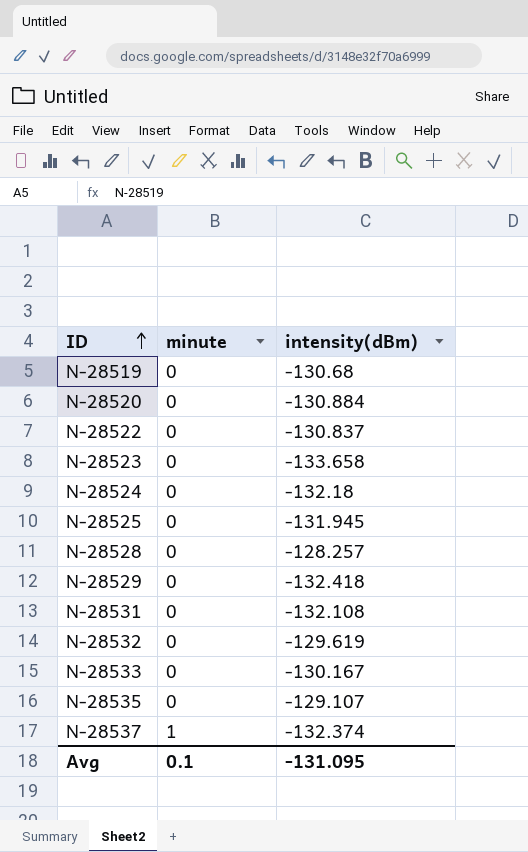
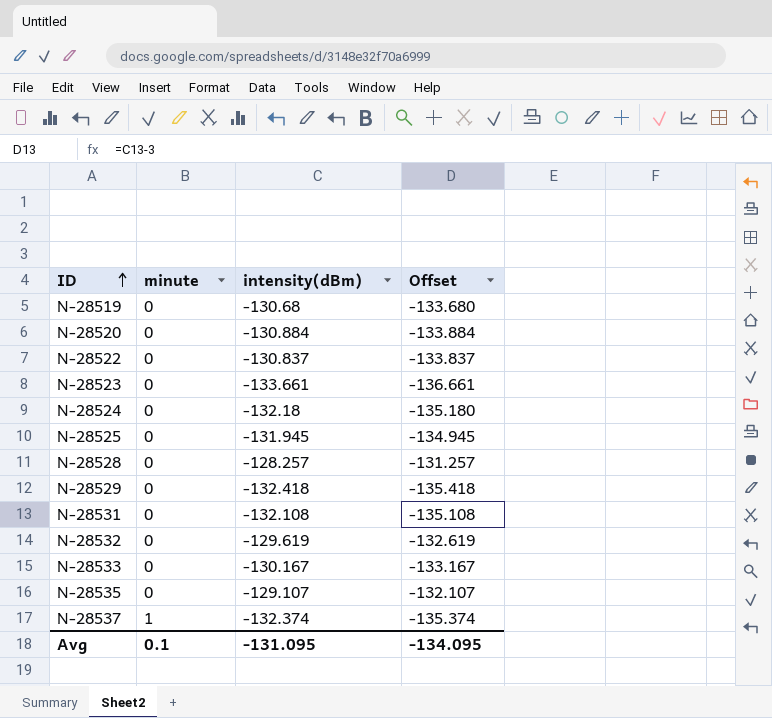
column Offset | formula: none -> [intensity(dBm)] - 3
N-28523 | intensity(dBm): -133.658 -> -133.661

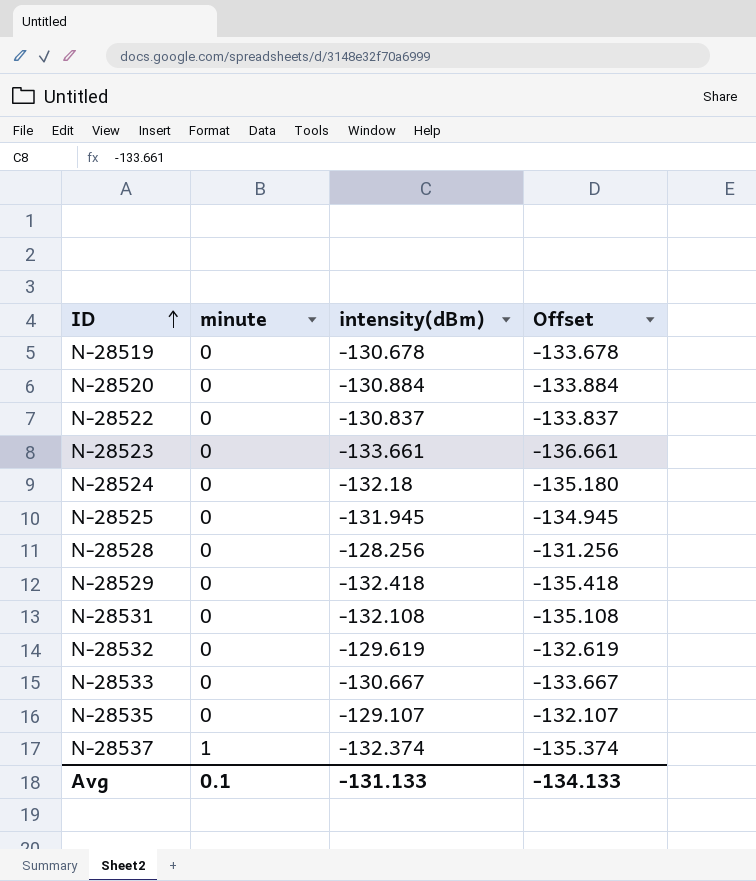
N-28519 | intensity(dBm): -130.68 -> -130.678
N-28519 | Offset: -133.680 -> -133.678
N-28528 | intensity(dBm): -128.257 -> -128.256
N-28528 | Offset: -131.257 -> -131.256
N-28533 | intensity(dBm): -130.167 -> -130.667
N-28533 | Offset: -133.167 -> -133.667
Avg | intensity(dBm): -131.095 -> -131.133
Avg | Offset: -134.095 -> -134.133

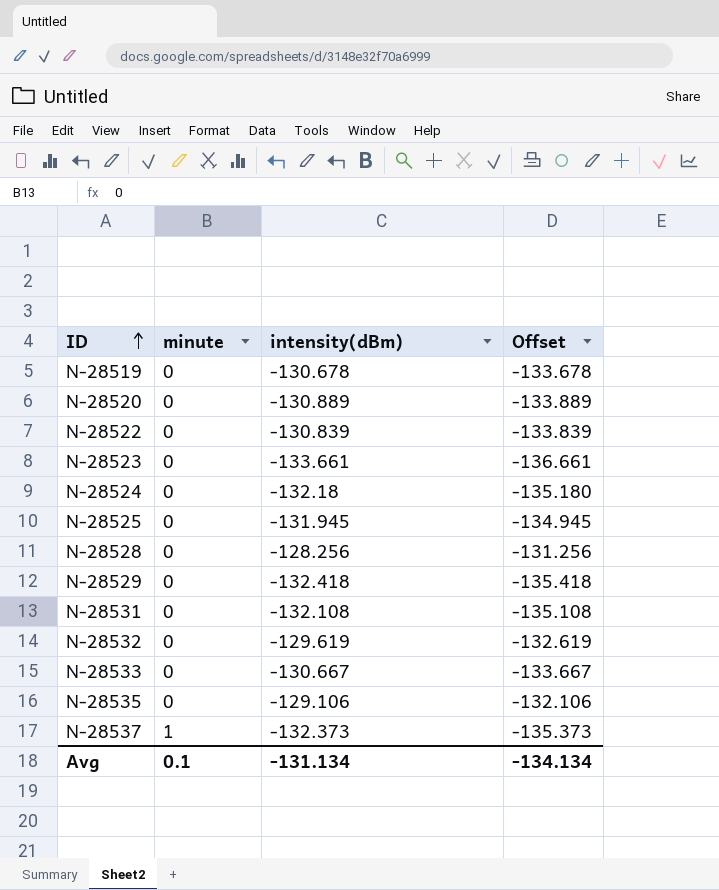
N-28520 | intensity(dBm): -130.884 -> -130.889
N-28520 | Offset: -133.884 -> -133.889
N-28522 | intensity(dBm): -130.837 -> -130.839
N-28522 | Offset: -133.837 -> -133.839
N-28535 | intensity(dBm): -129.107 -> -129.106
N-28535 | Offset: -132.107 -> -132.106
N-28537 | intensity(dBm): -132.374 -> -132.373
N-28537 | Offset: -135.374 -> -135.373
Avg | intensity(dBm): -131.133 -> -131.134
Avg | Offset: -134.133 -> -134.134

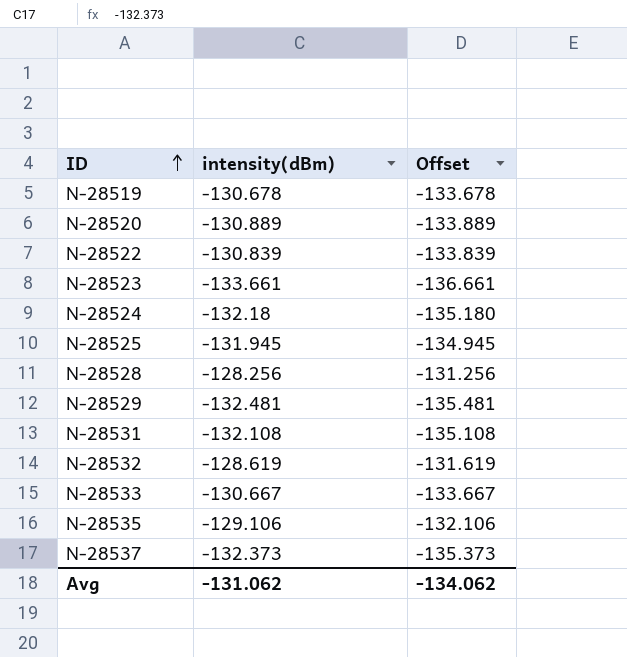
column minute | position: 2 -> none
N-28529 | intensity(dBm): -132.418 -> -132.481
N-28529 | Offset: -135.418 -> -135.481
N-28532 | intensity(dBm): -129.619 -> -128.619
N-28532 | Offset: -132.619 -> -131.619
Avg | intensity(dBm): -131.134 -> -131.062
Avg | Offset: -134.134 -> -134.062

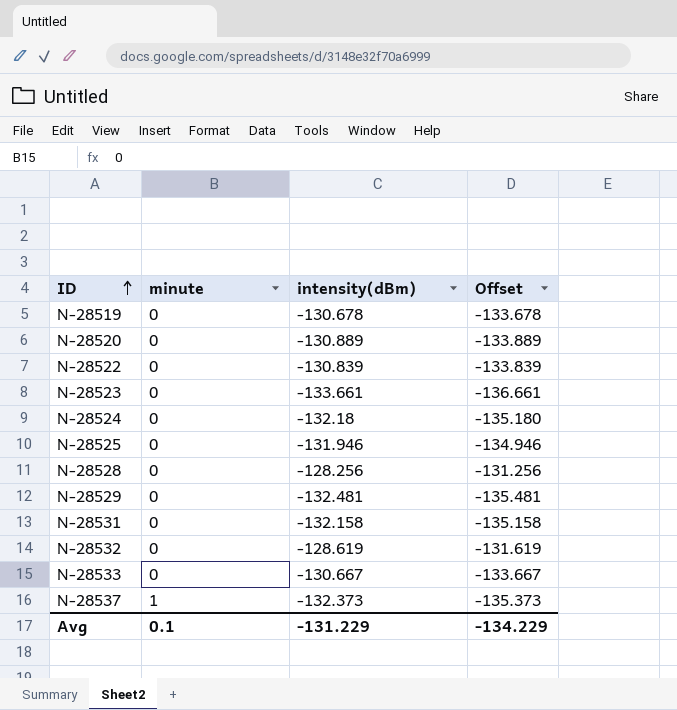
column minute | position: none -> 2
row N-28535: -129.106 | -132.106 -> none
N-28525 | intensity(dBm): -131.945 -> -131.946
N-28525 | Offset: -134.945 -> -134.946
N-28531 | intensity(dBm): -132.108 -> -132.158
N-28531 | Offset: -135.108 -> -135.158
Avg | intensity(dBm): -131.062 -> -131.229
Avg | Offset: -134.062 -> -134.229

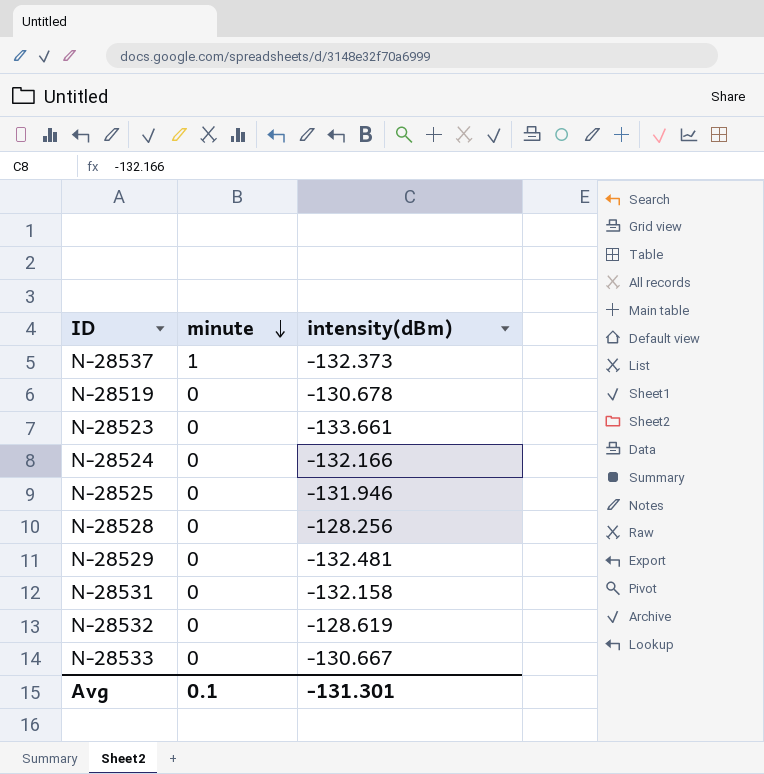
row order: ID ascending -> minute descending
column Offset | formula: [intensity(dBm)] - 3 -> none
row N-28520: 0 | -130.889 | -133.889 -> none
row N-28522: 0 | -130.839 | -133.839 -> none
N-28524 | intensity(dBm): -132.18 -> -132.166
Avg | intensity(dBm): -131.229 -> -131.301

